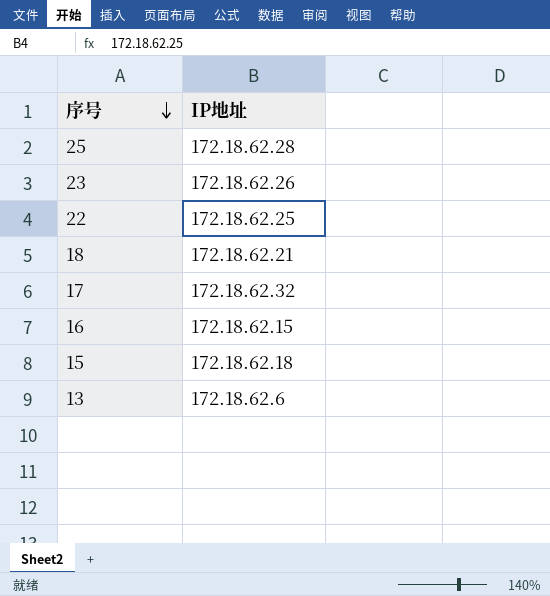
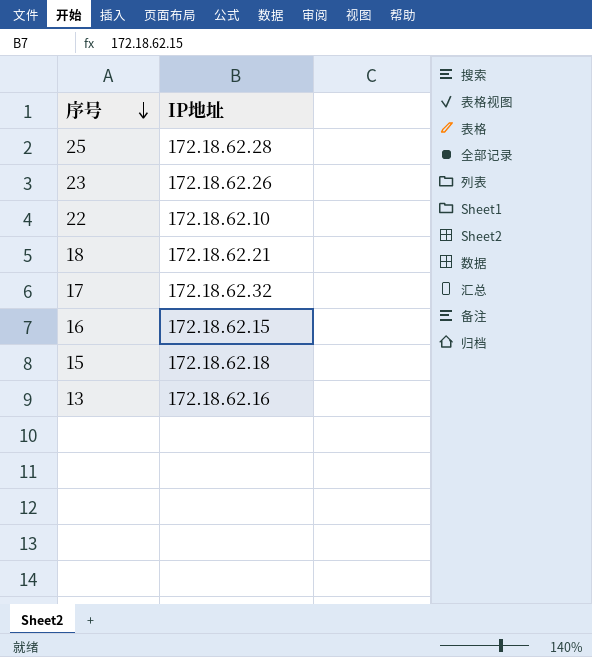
22 | IP地址: 172.18.62.25 -> 172.18.62.10
13 | IP地址: 172.18.62.6 -> 172.18.62.16

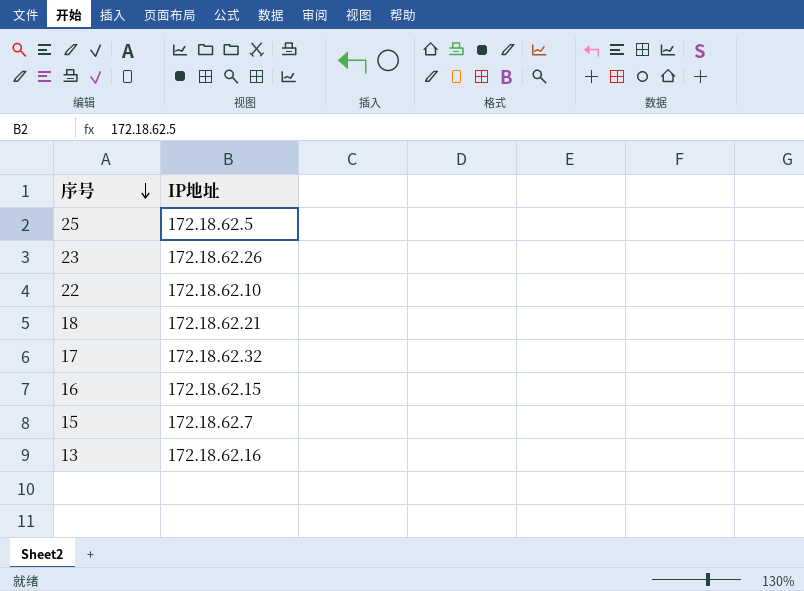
25 | IP地址: 172.18.62.28 -> 172.18.62.5
15 | IP地址: 172.18.62.18 -> 172.18.62.7

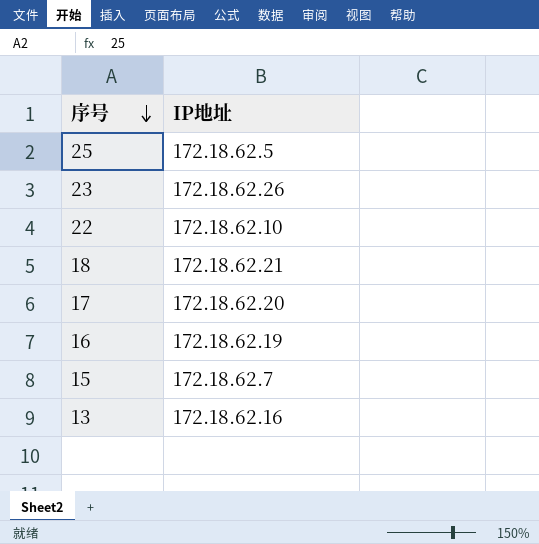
17 | IP地址: 172.18.62.32 -> 172.18.62.20
16 | IP地址: 172.18.62.15 -> 172.18.62.19

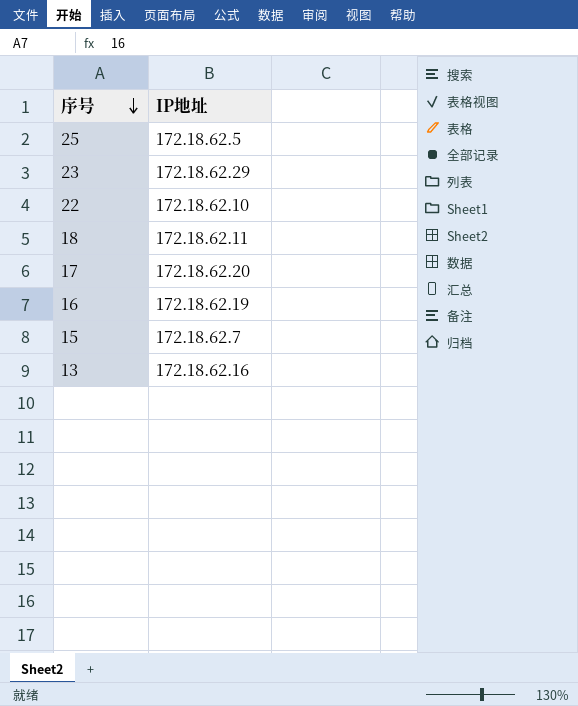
23 | IP地址: 172.18.62.26 -> 172.18.62.29
18 | IP地址: 172.18.62.21 -> 172.18.62.11

